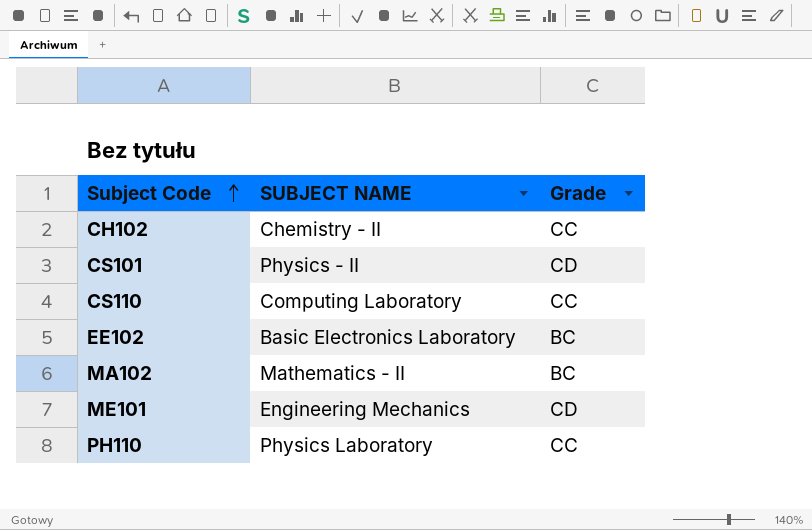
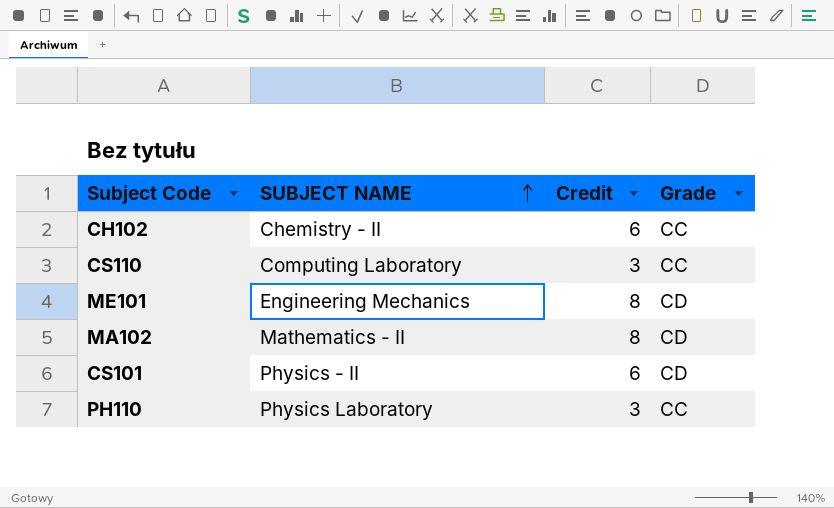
row order: Subject Code ascending -> SUBJECT NAME ascending
column Credit | position: none -> 3
row EE102: Basic Electronics Laboratory | BC -> none
MA102 | Grade: BC -> CD

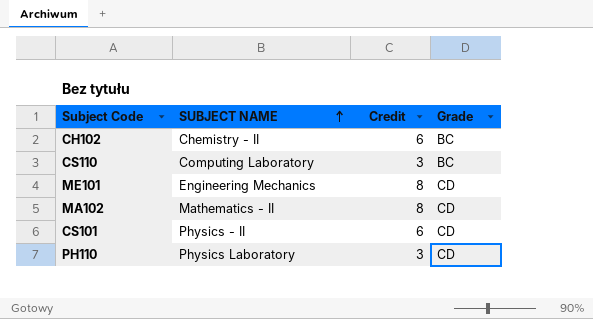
CH102 | Grade: CC -> BC
CS110 | Grade: CC -> BC
PH110 | Grade: CC -> CD

